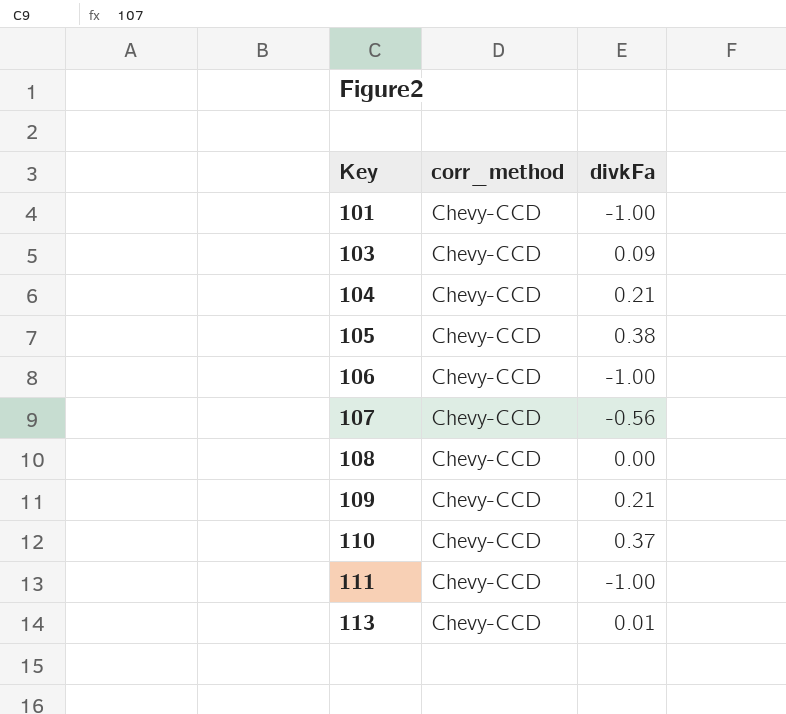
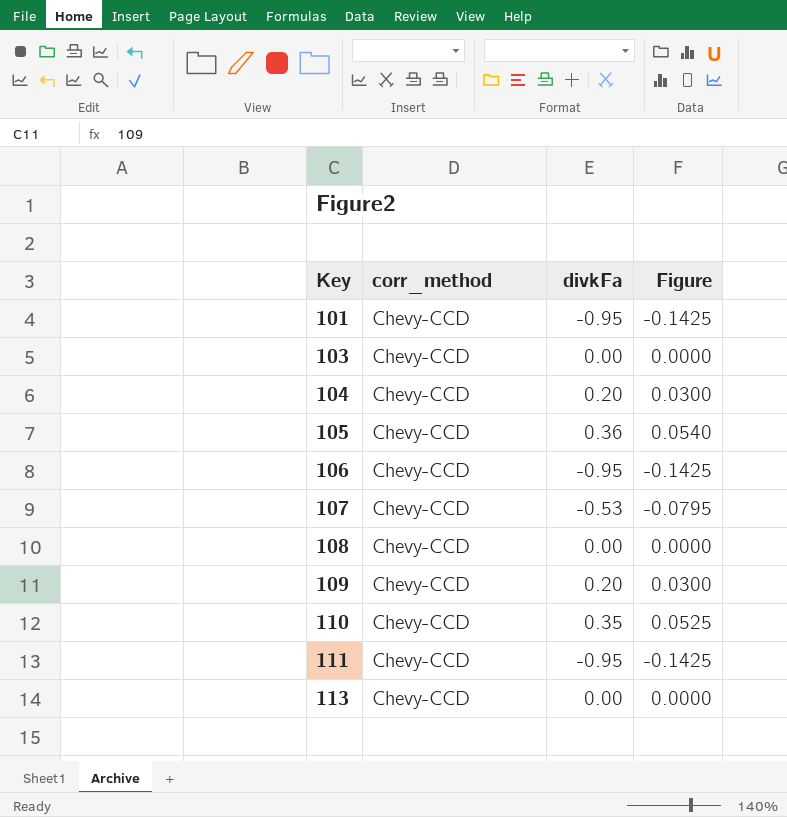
column Figure | formula: none -> [divkFa] * 0.15
101 | divkFa: -1.00 -> -0.95
103 | divkFa: 0.09 -> 0.00
104 | divkFa: 0.21 -> 0.20
105 | divkFa: 0.38 -> 0.36
106 | divkFa: -1.00 -> -0.95
107 | divkFa: -0.56 -> -0.53
109 | divkFa: 0.21 -> 0.20
110 | divkFa: 0.37 -> 0.35
111 | divkFa: -1.00 -> -0.95
113 | divkFa: 0.01 -> 0.00

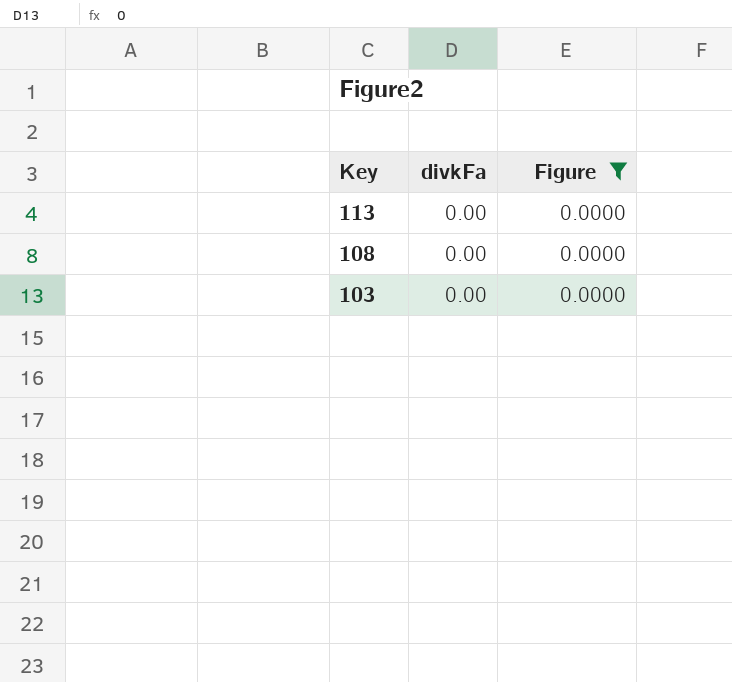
filter: none -> Figure = 0.0000
row order: Key ascending -> Key descending
column corr_method | position: 2 -> none

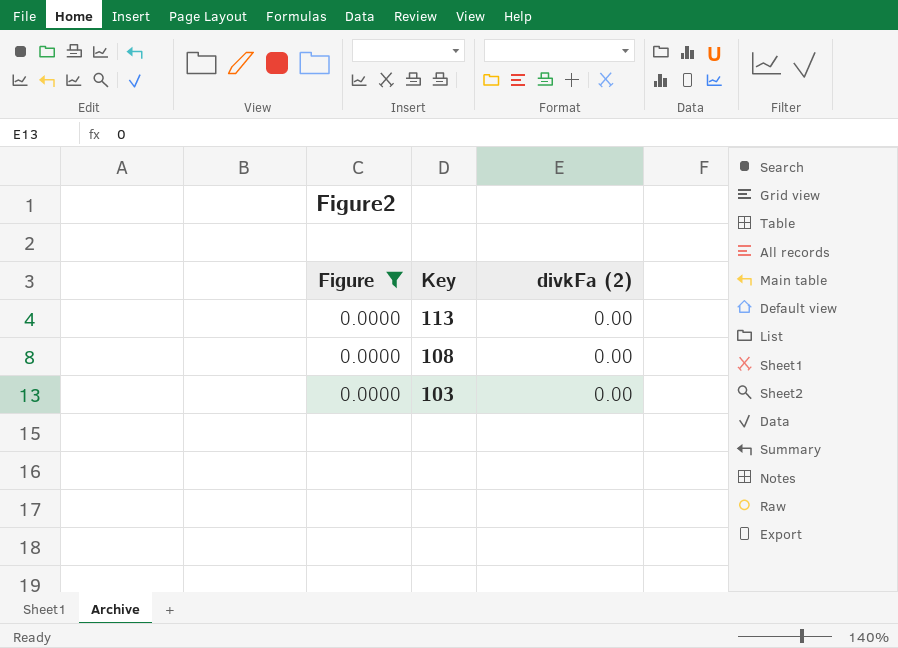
column Figure | position: 3 -> 1
column name: divkFa -> divkFa (2)

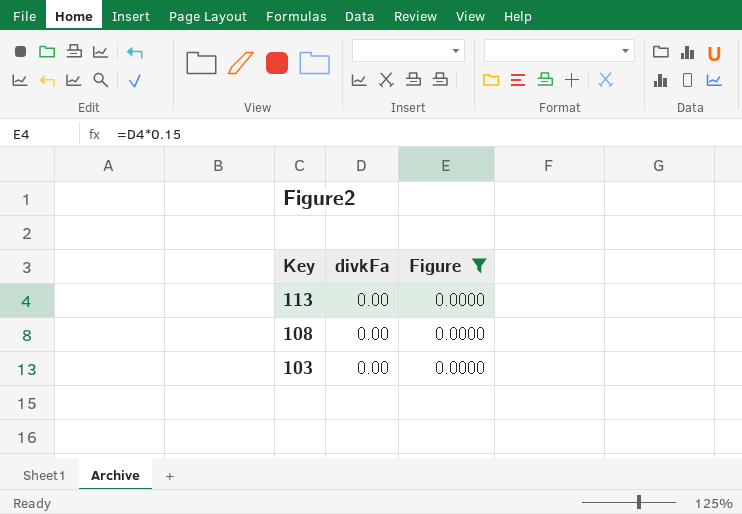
column name: divkFa (2) -> divkFa
column Figure | position: 1 -> 3

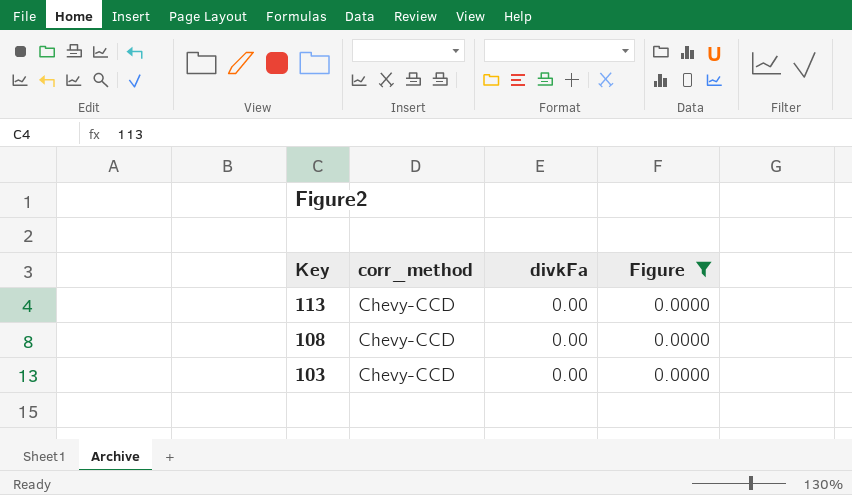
column corr_method | position: none -> 2

